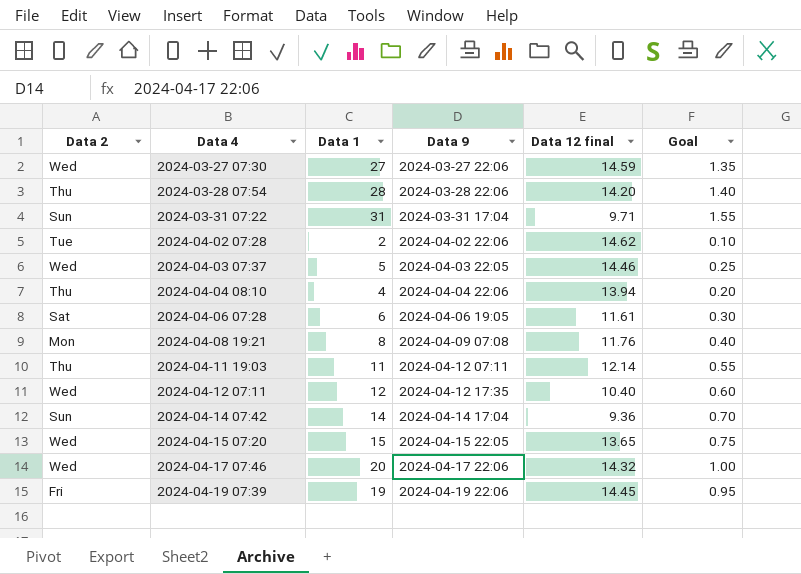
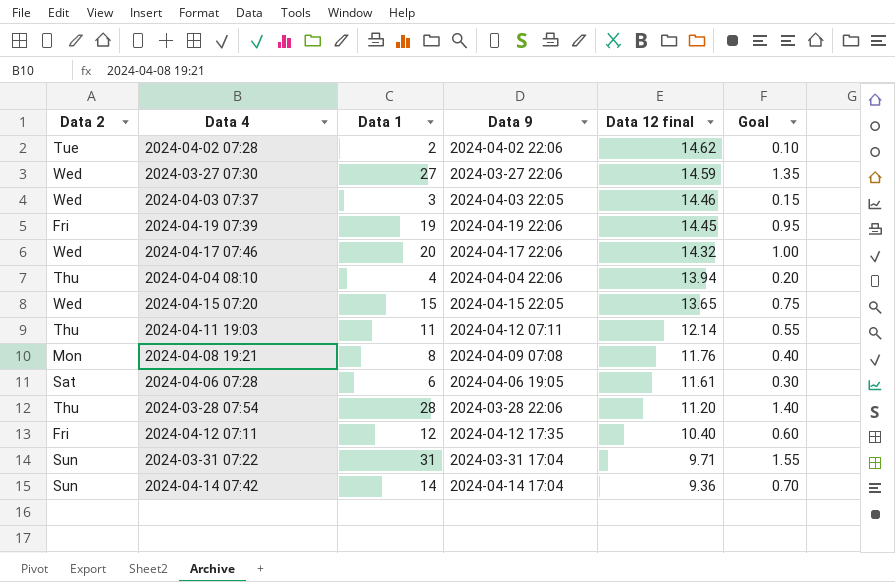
row order: Data 4 ascending -> Data 12 final descending
2024-04-03 07:37 | Data 1: 5 -> 3
2024-04-03 07:37 | Goal: 0.25 -> 0.15
2024-03-28 07:54 | Data 12 final: 14.20 -> 11.20
2024-04-12 07:11 | Data 2: Wed -> Fri

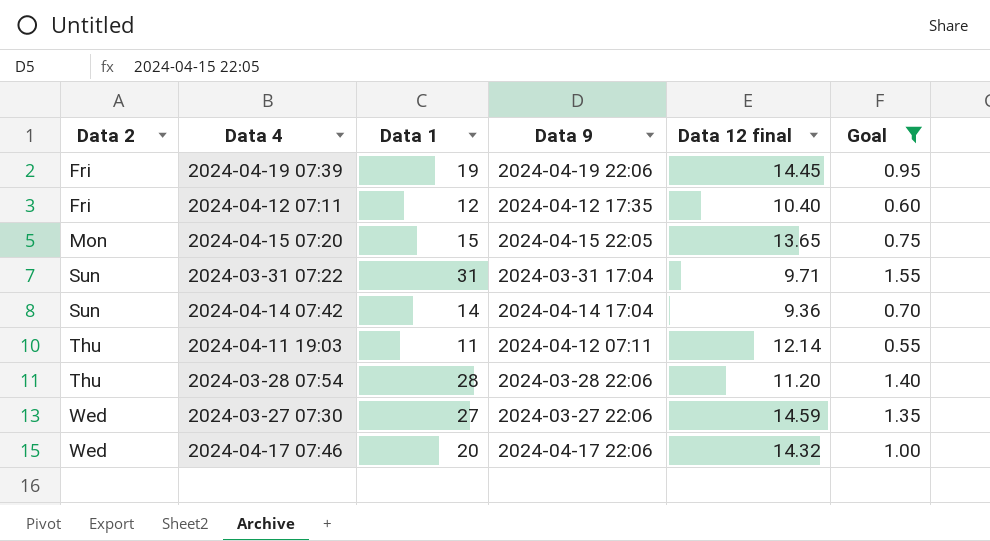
filter: none -> Goal >= 0.55
row order: Data 12 final descending -> Data 2 ascending
2024-04-15 07:20 | Data 2: Wed -> Mon

